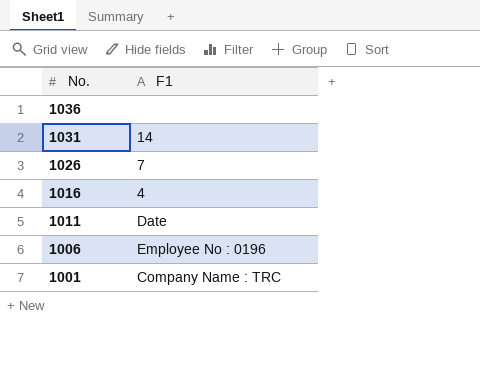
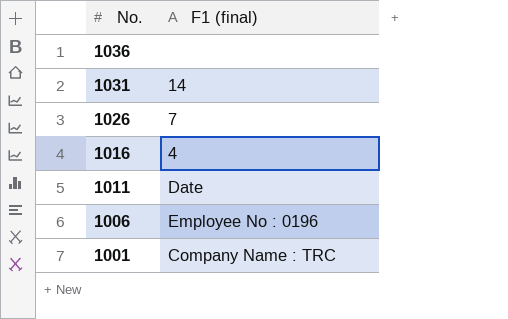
column name: F1 -> F1 (final)

